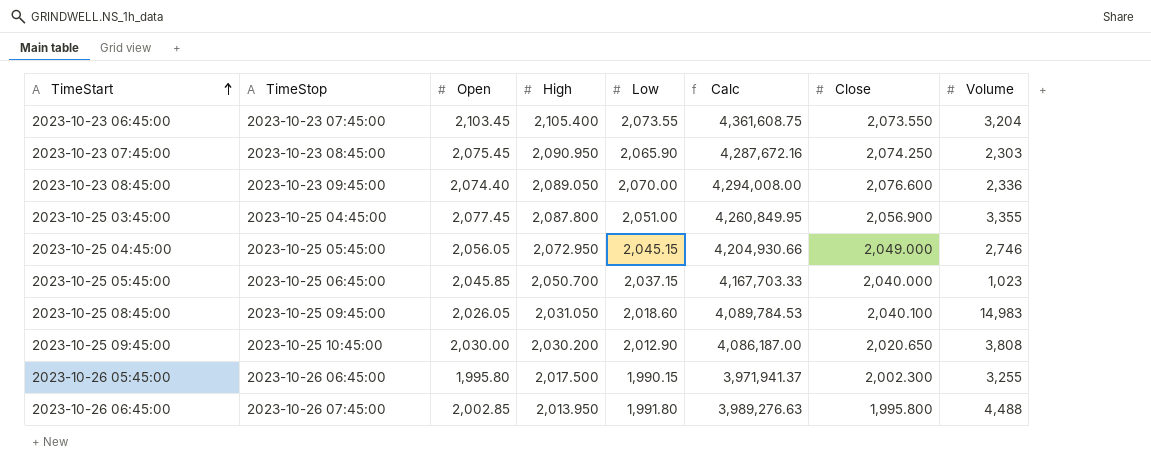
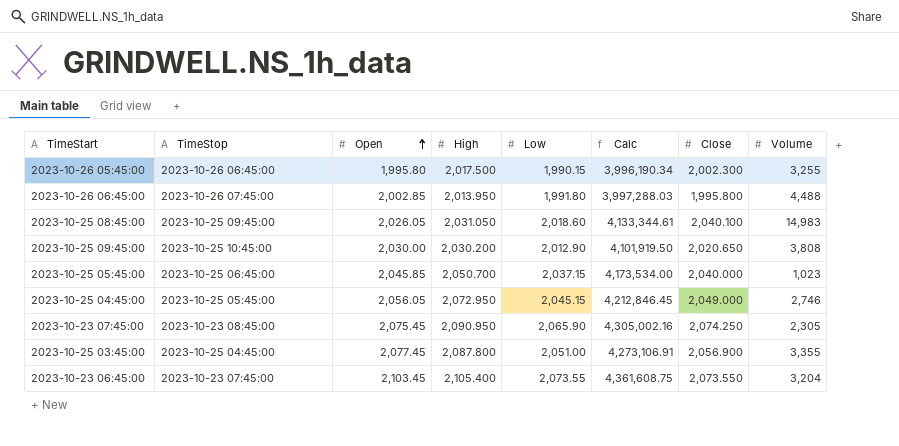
row order: TimeStart ascending -> Open ascending
column Calc | formula: [Open] * [Low] -> [Open] * [Close]
row 2023-10-23 08:45:00: 2023-10-23 09:45:00 | 2,074.40 | 2,089.050 | 2,070.00 | 4,294,008.00 | 2,076.600 | 2,336 -> none
2023-10-23 07:45:00 | Volume: 2,303 -> 2,305

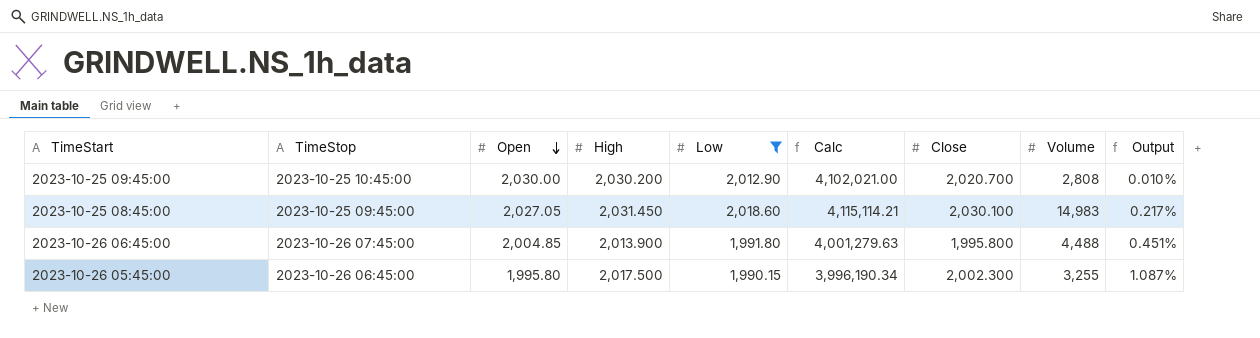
filter: none -> Low <= 2,018.60
row order: Open ascending -> Open descending
column Output | formula: none -> ([High] - [Open]) / [Open]
2023-10-25 09:45:00 | Calc: 4,101,919.50 -> 4,102,021.00
2023-10-25 09:45:00 | Close: 2,020.650 -> 2,020.700
2023-10-25 09:45:00 | Volume: 3,808 -> 2,808
2023-10-25 08:45:00 | Open: 2,026.05 -> 2,027.05
2023-10-25 08:45:00 | High: 2,031.050 -> 2,031.450
2023-10-25 08:45:00 | Calc: 4,133,344.61 -> 4,115,114.21
2023-10-25 08:45:00 | Close: 2,040.100 -> 2,030.100
2023-10-26 06:45:00 | Open: 2,002.85 -> 2,004.85
2023-10-26 06:45:00 | High: 2,013.950 -> 2,013.900
2023-10-26 06:45:00 | Calc: 3,997,288.03 -> 4,001,279.63

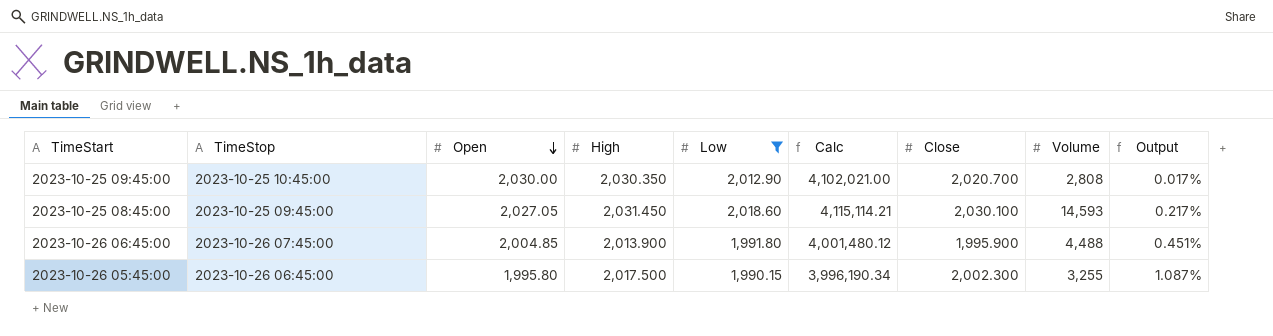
2023-10-25 09:45:00 | High: 2,030.200 -> 2,030.350
2023-10-25 09:45:00 | Output: 0.010% -> 0.017%
2023-10-25 08:45:00 | Volume: 14,983 -> 14,593
2023-10-26 06:45:00 | Calc: 4,001,279.63 -> 4,001,480.12
2023-10-26 06:45:00 | Close: 1,995.800 -> 1,995.900

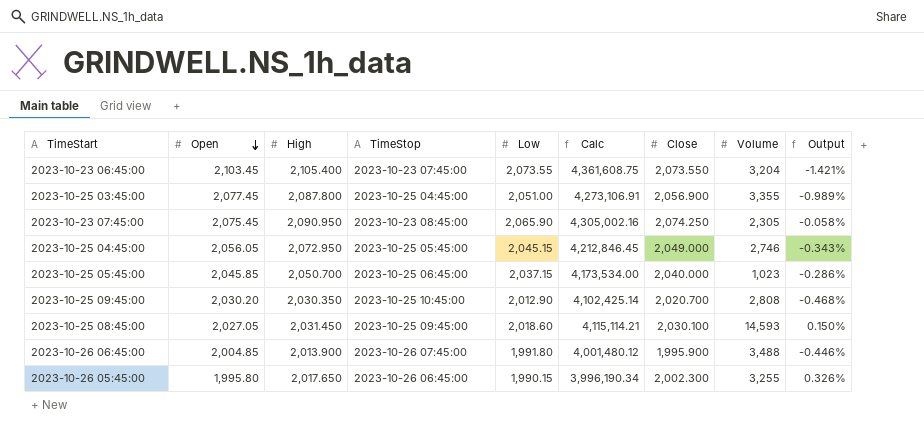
filter: Low <= 2,018.60 -> none
column TimeStop | position: 2 -> 4
column Output | formula: ([High] - [Open]) / [Open] -> ([Close] - [Open]) / [Open]
2023-10-25 09:45:00 | Open: 2,030.00 -> 2,030.20
2023-10-25 09:45:00 | Calc: 4,102,021.00 -> 4,102,425.14
2023-10-26 06:45:00 | Volume: 4,488 -> 3,488
2023-10-26 05:45:00 | High: 2,017.500 -> 2,017.650

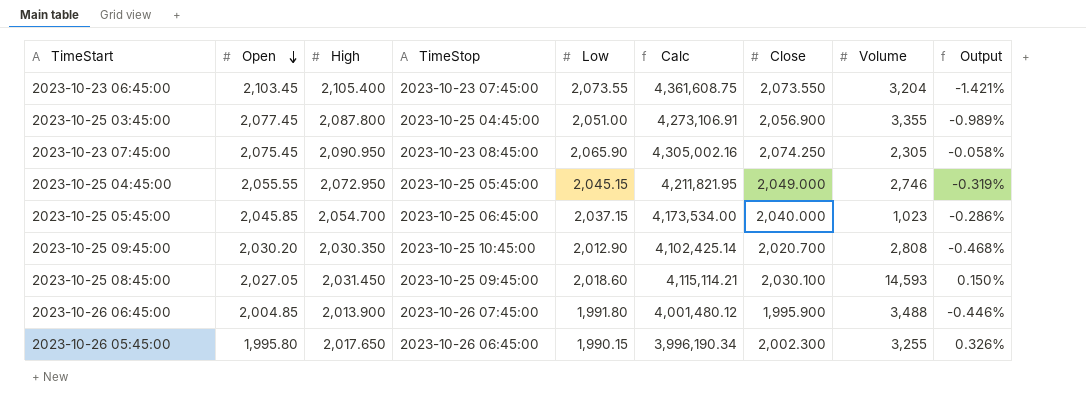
2023-10-25 04:45:00 | Open: 2,056.05 -> 2,055.55
2023-10-25 04:45:00 | Calc: 4,212,846.45 -> 4,211,821.95
2023-10-25 04:45:00 | Output: -0.343% -> -0.319%
2023-10-25 05:45:00 | High: 2,050.700 -> 2,054.700

